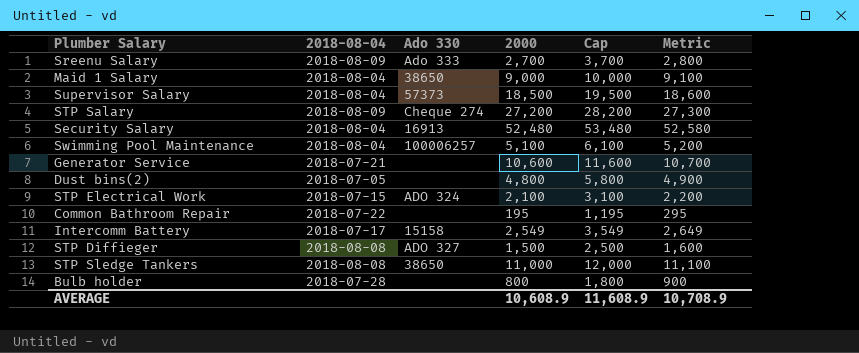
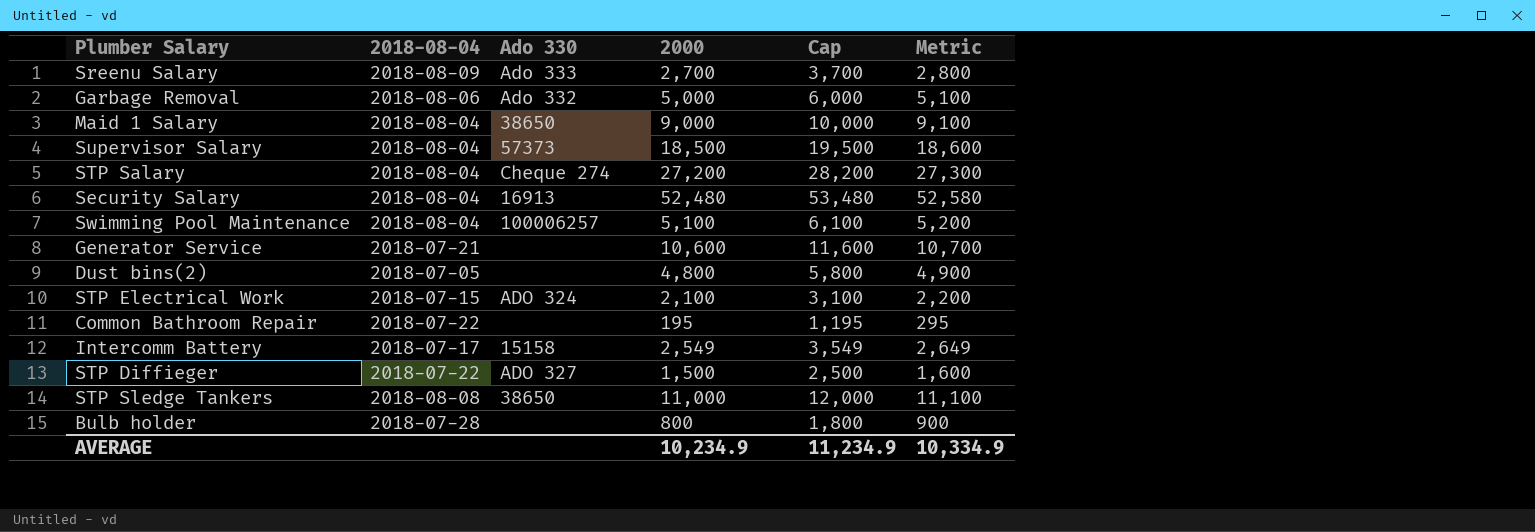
row Garbage Removal: none -> 2018-08-06 | Ado 332 | 5,000 | 6,000 | 5,100
STP Salary | 2018-08-04: 2018-08-09 -> 2018-08-04
STP Diffieger | 2018-08-04: 2018-08-08 -> 2018-07-22
AVERAGE | 2000: 10,608.9 -> 10,234.9
AVERAGE | Cap: 11,608.9 -> 11,234.9
AVERAGE | Metric: 10,708.9 -> 10,334.9

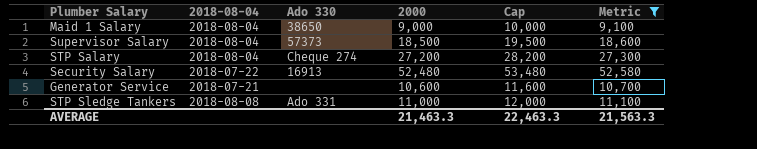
filter: none -> Metric >= 9,100
Security Salary | 2018-08-04: 2018-08-04 -> 2018-07-22
STP Sledge Tankers | Ado 330: 38650 -> Ado 331
AVERAGE | 2000: 10,234.9 -> 21,463.3
AVERAGE | Cap: 11,234.9 -> 22,463.3
AVERAGE | Metric: 10,334.9 -> 21,563.3

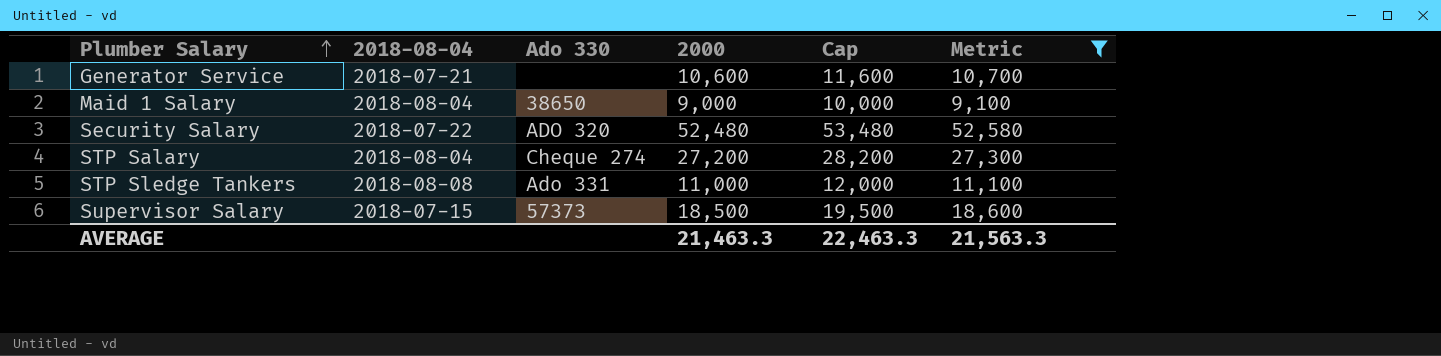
row order: none -> Plumber Salary ascending
Security Salary | Ado 330: 16913 -> ADO 320
Supervisor Salary | 2018-08-04: 2018-08-04 -> 2018-07-15

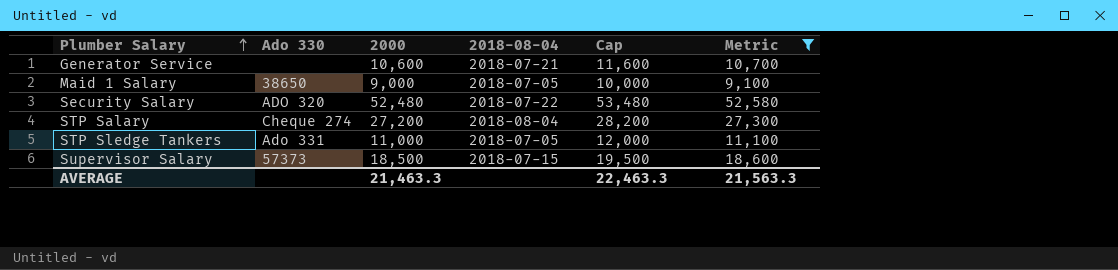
column 2018-08-04 | position: 2 -> 4
Maid 1 Salary | 2018-08-04: 2018-08-04 -> 2018-07-05
STP Sledge Tankers | 2018-08-04: 2018-08-08 -> 2018-07-05

